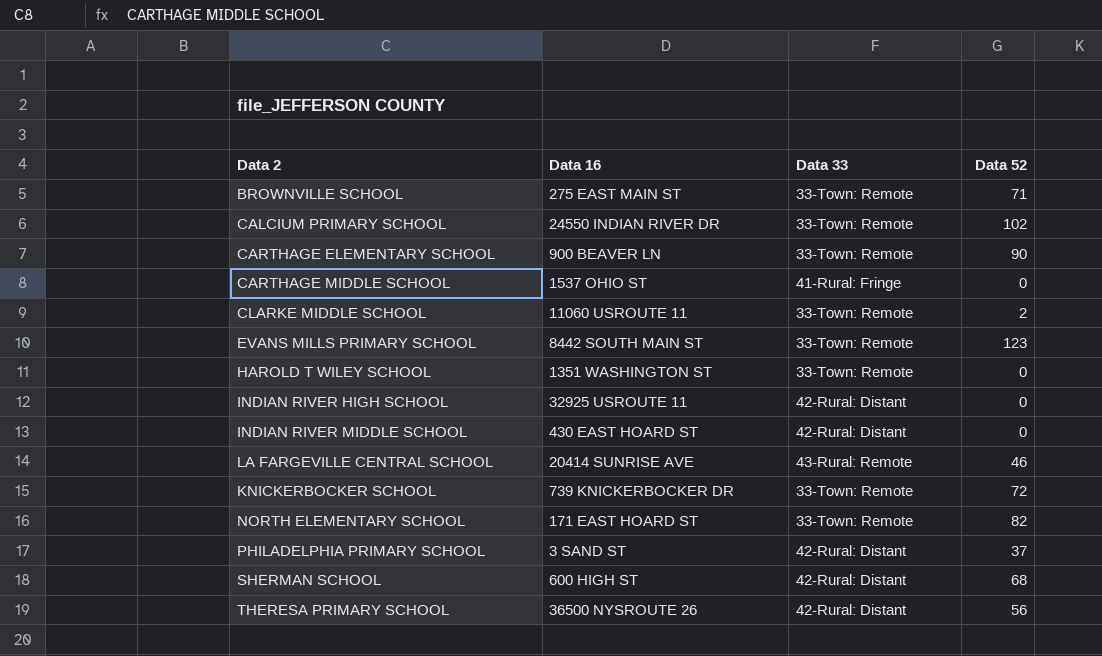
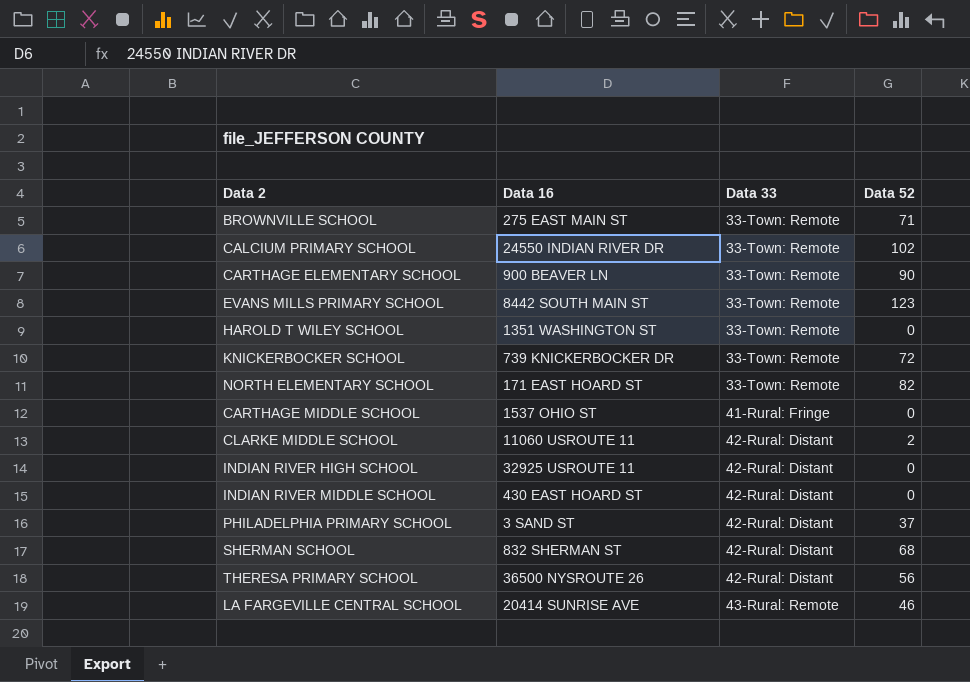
row order: none -> Data 33 ascending
CLARKE MIDDLE SCHOOL | Data 33: 33-Town: Remote -> 42-Rural: Distant
SHERMAN SCHOOL | Data 16: 600 HIGH ST -> 832 SHERMAN ST

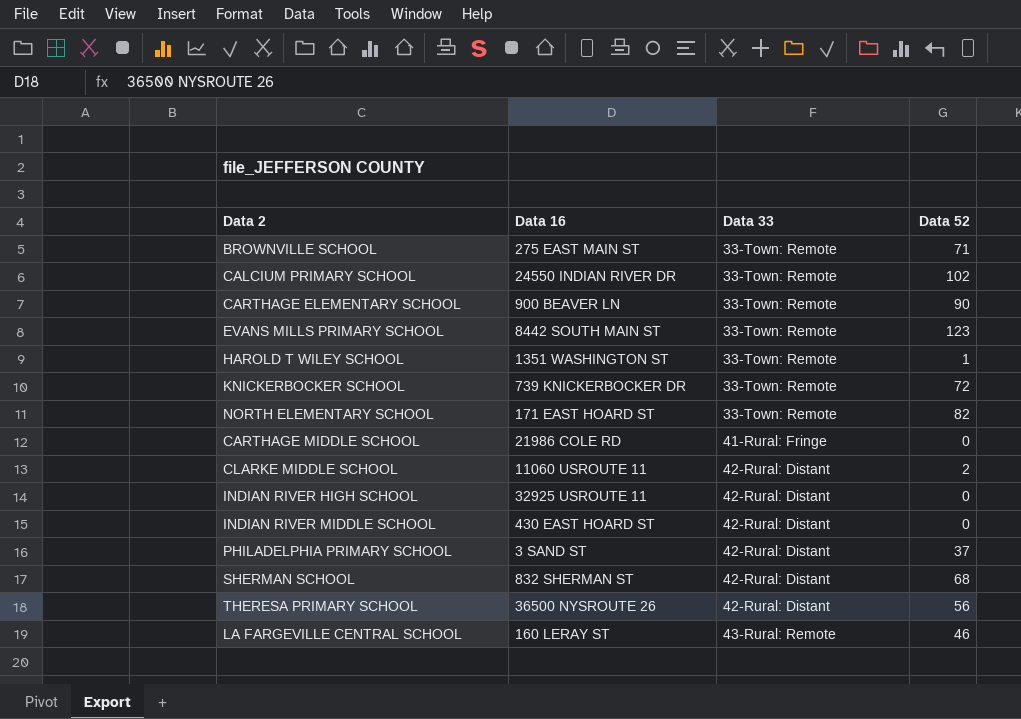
HAROLD T WILEY SCHOOL | Data 52: 0 -> 1
CARTHAGE MIDDLE SCHOOL | Data 16: 1537 OHIO ST -> 21986 COLE RD
LA FARGEVILLE CENTRAL SCHOOL | Data 16: 20414 SUNRISE AVE -> 160 LERAY ST

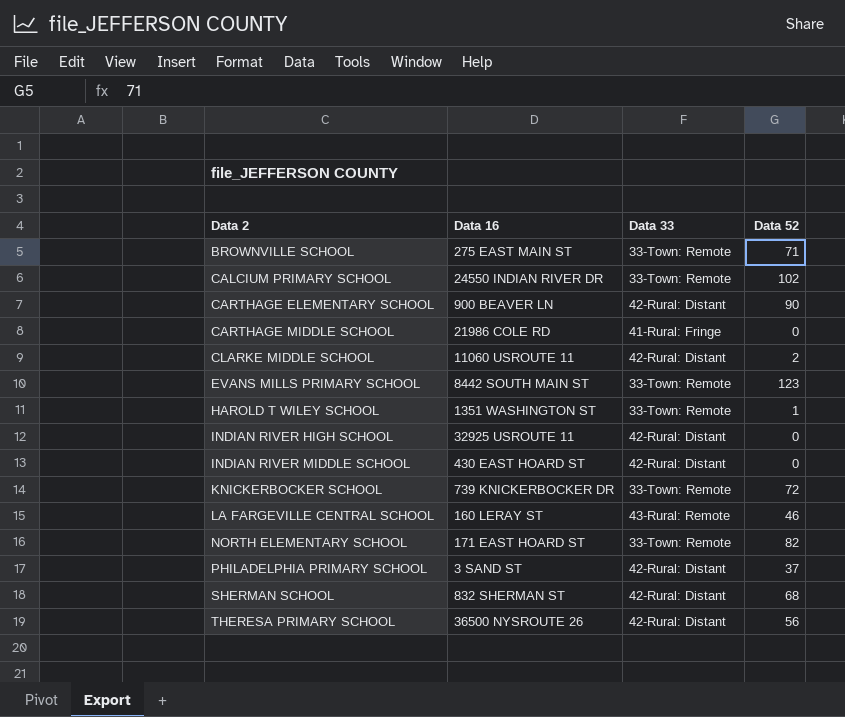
row order: Data 33 ascending -> Data 2 ascending
CARTHAGE ELEMENTARY SCHOOL | Data 33: 33-Town: Remote -> 42-Rural: Distant

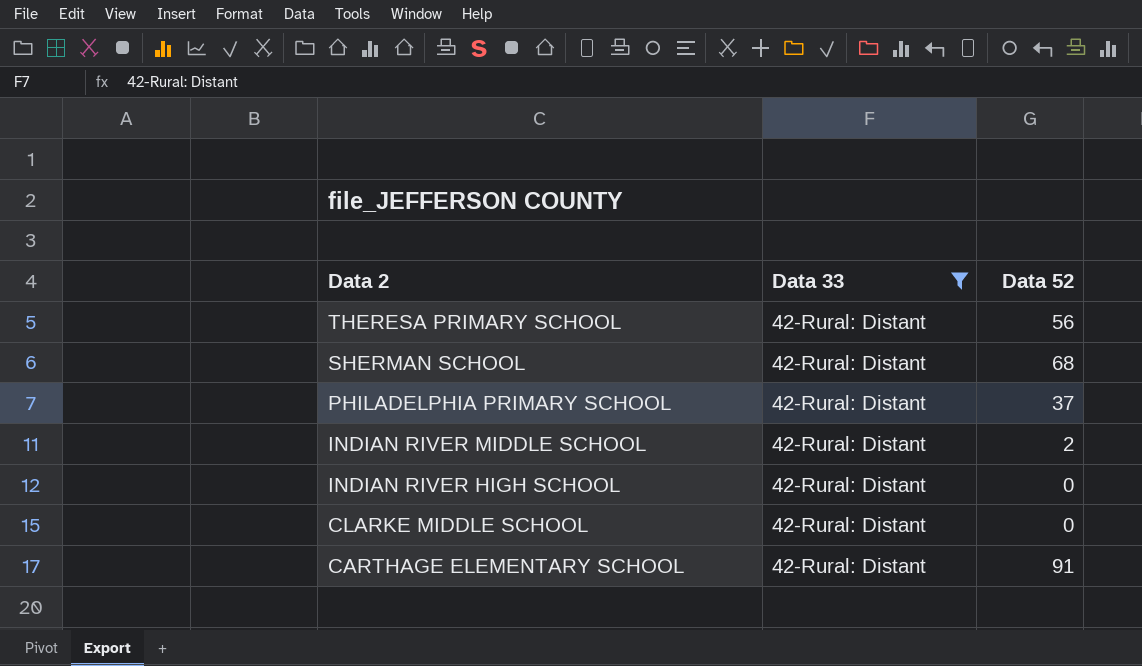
filter: none -> Data 33 = 42-Rural: Distant
row order: Data 2 ascending -> Data 2 descending
column Data 16 | position: 2 -> none
INDIAN RIVER MIDDLE SCHOOL | Data 52: 0 -> 2
CLARKE MIDDLE SCHOOL | Data 52: 2 -> 0
CARTHAGE ELEMENTARY SCHOOL | Data 52: 90 -> 91

